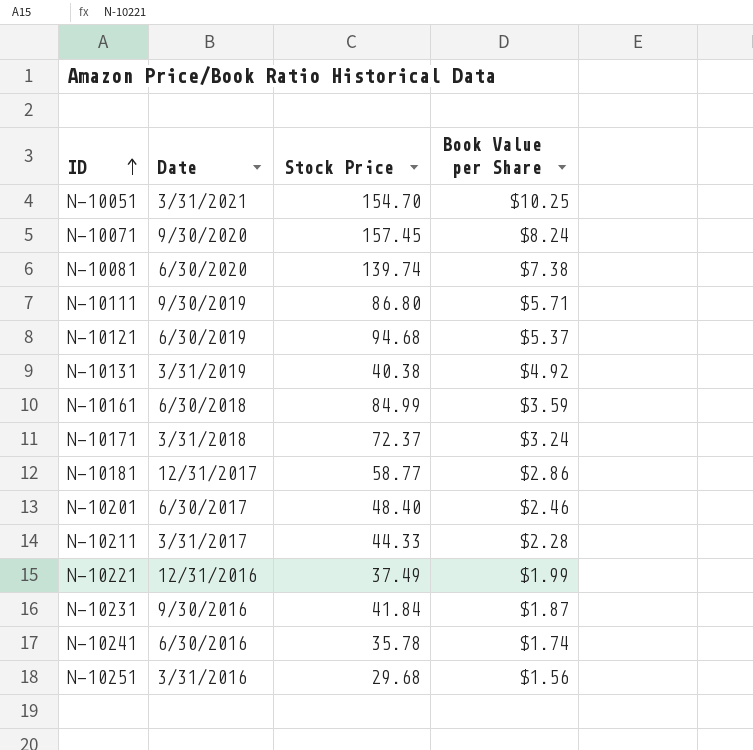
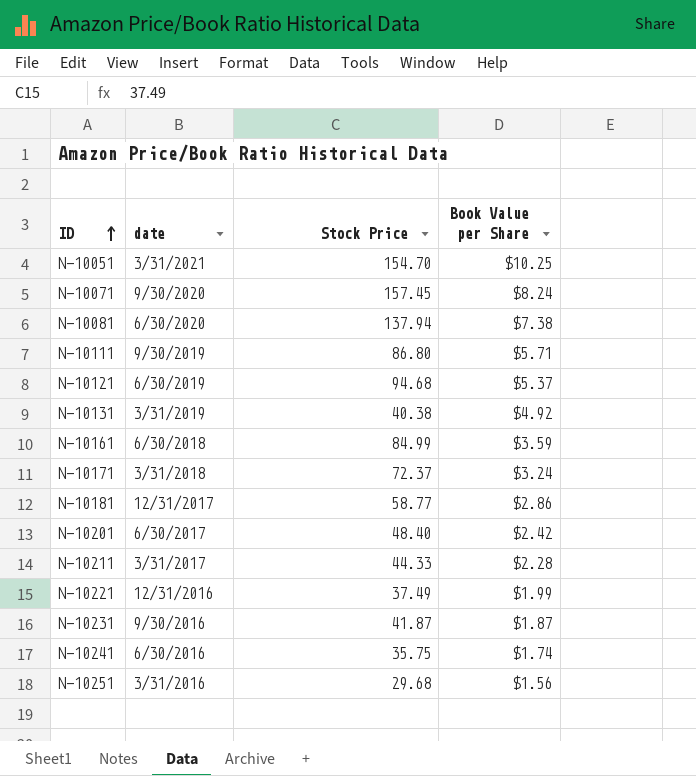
column name: Date -> date
N-10081 | Stock Price: 139.74 -> 137.94
N-10201 | Book Value per Share: $2.46 -> $2.42
N-10231 | Stock Price: 41.84 -> 41.87
N-10241 | Stock Price: 35.78 -> 35.75

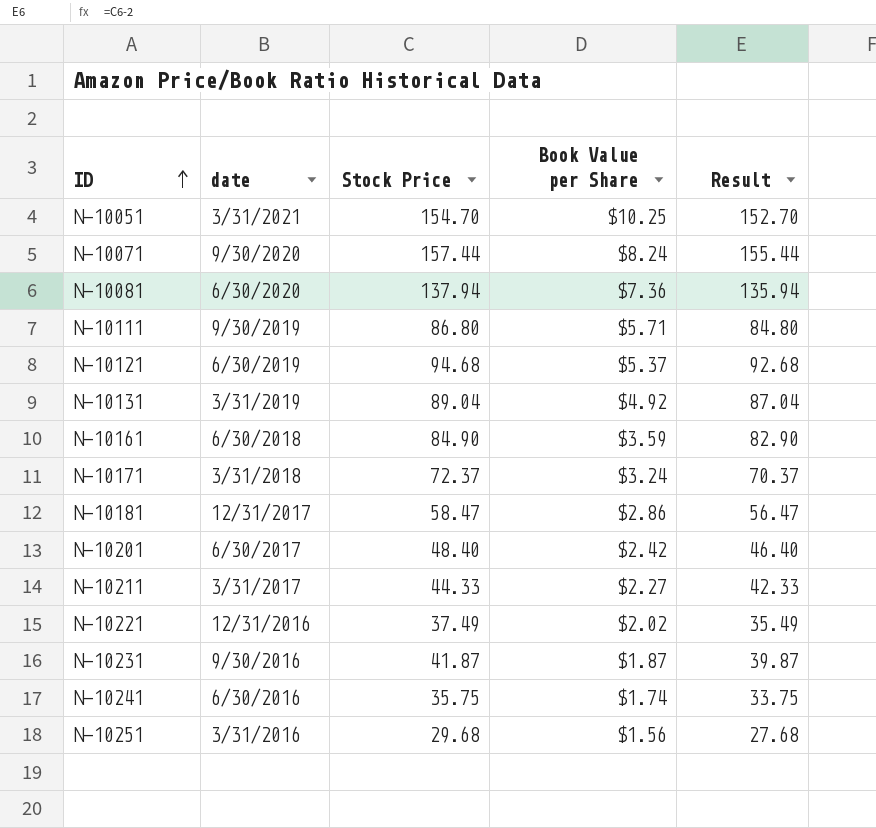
column Result | formula: none -> [Stock Price] - 2
N-10071 | Stock Price: 157.45 -> 157.44
N-10081 | Book Value per Share: $7.38 -> $7.36
N-10131 | Stock Price: 40.38 -> 89.04
N-10161 | Stock Price: 84.99 -> 84.90
N-10181 | Stock Price: 58.77 -> 58.47
N-10211 | Book Value per Share: $2.28 -> $2.27
N-10221 | Book Value per Share: $1.99 -> $2.02

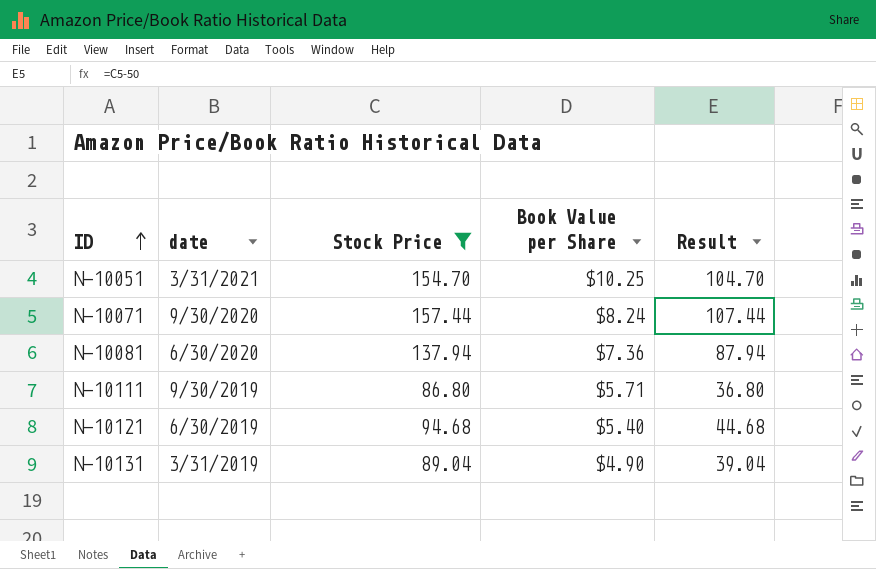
filter: none -> Stock Price >= 86.80
column Result | formula: [Stock Price] - 2 -> [Stock Price] - 50
N-10121 | Book Value per Share: $5.37 -> $5.40
N-10131 | Book Value per Share: $4.92 -> $4.90

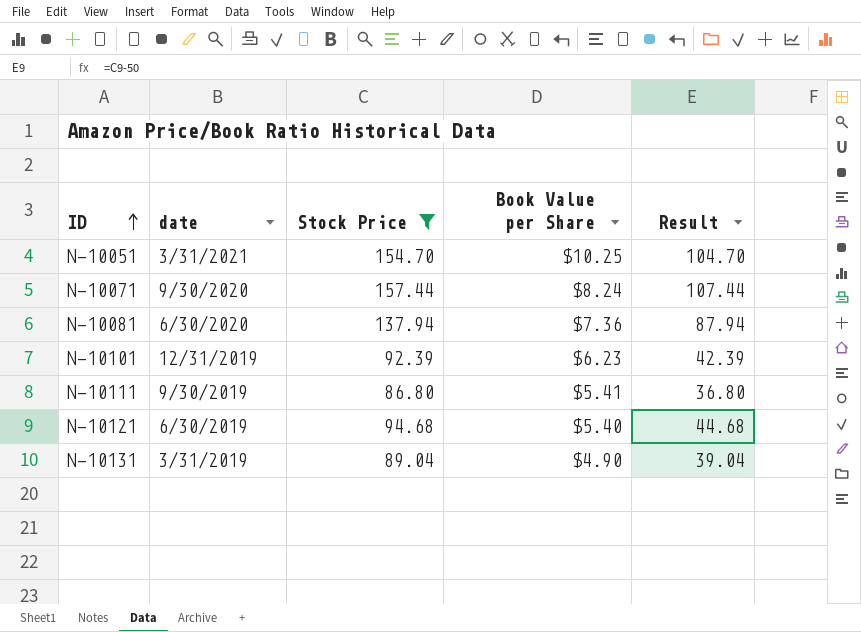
row N-10101: none -> 12/31/2019 | 92.39 | $6.23 | 42.39
N-10111 | Book Value per Share: $5.71 -> $5.41

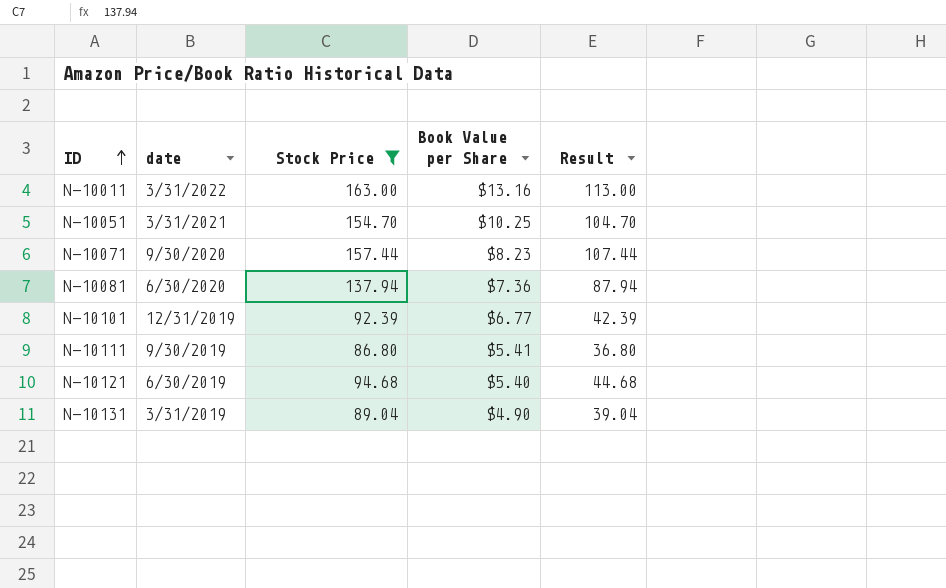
row N-10011: none -> 3/31/2022 | 163.00 | $13.16 | 113.00
N-10071 | Book Value per Share: $8.24 -> $8.23
N-10101 | Book Value per Share: $6.23 -> $6.77

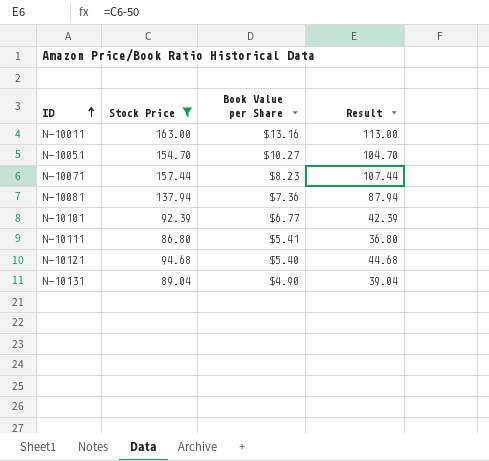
column date | position: 2 -> none
N-10051 | Book Value per Share: $10.25 -> $10.27

